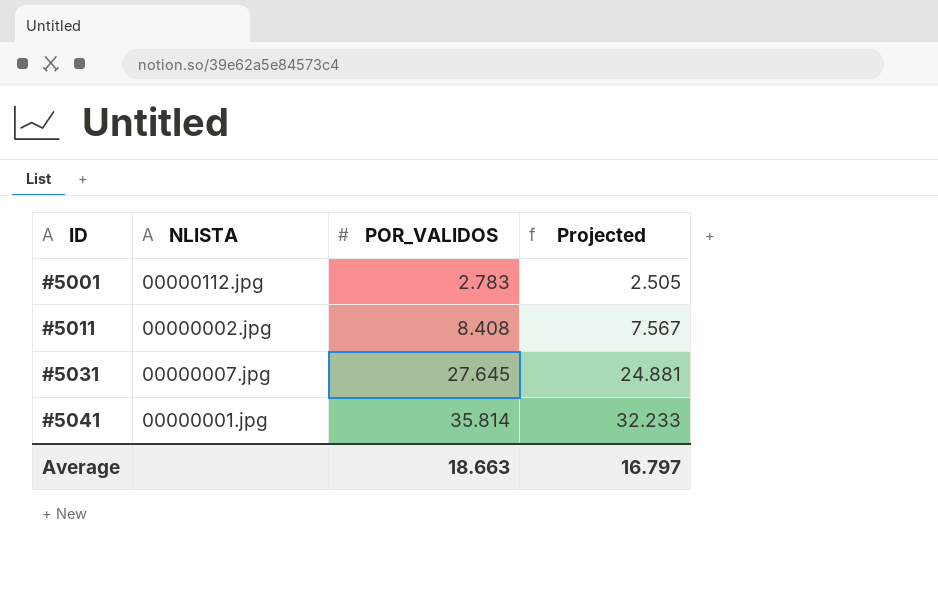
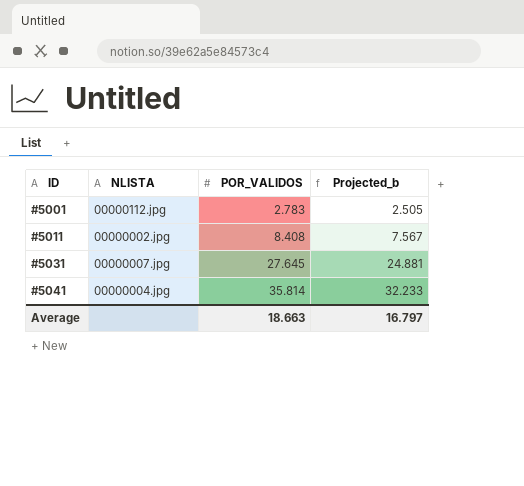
column name: Projected -> Projected_b
#5041 | NLISTA: 00000001.jpg -> 00000004.jpg

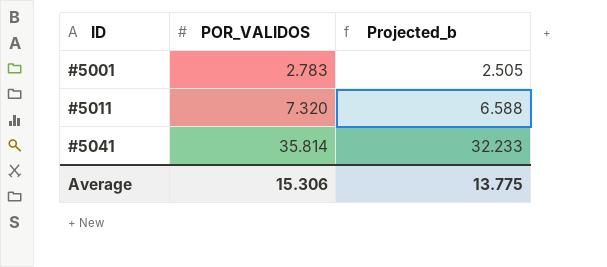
column NLISTA | position: 2 -> none
row #5031: 00000007.jpg | 27.645 | 24.881 -> none
#5011 | POR_VALIDOS: 8.408 -> 7.320
#5011 | Projected_b: 7.567 -> 6.588
Average | POR_VALIDOS: 18.663 -> 15.306
Average | Projected_b: 16.797 -> 13.775

